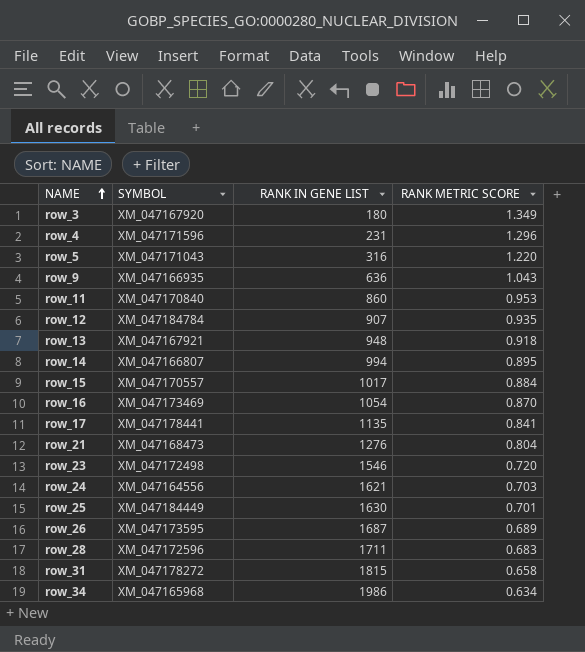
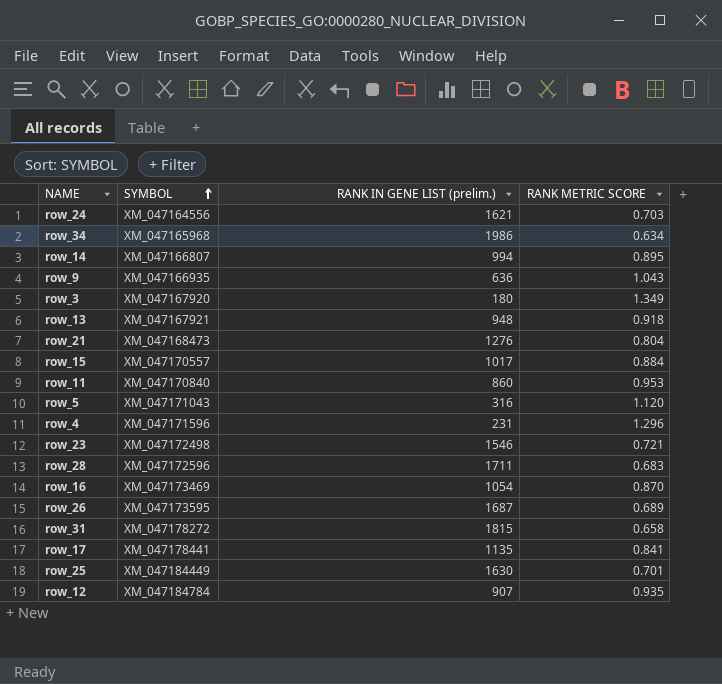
row order: NAME ascending -> SYMBOL ascending
column name: RANK IN GENE LIST -> RANK IN GENE LIST (prelim.)
row_5 | RANK METRIC SCORE: 1.220 -> 1.120
row_23 | RANK METRIC SCORE: 0.720 -> 0.721

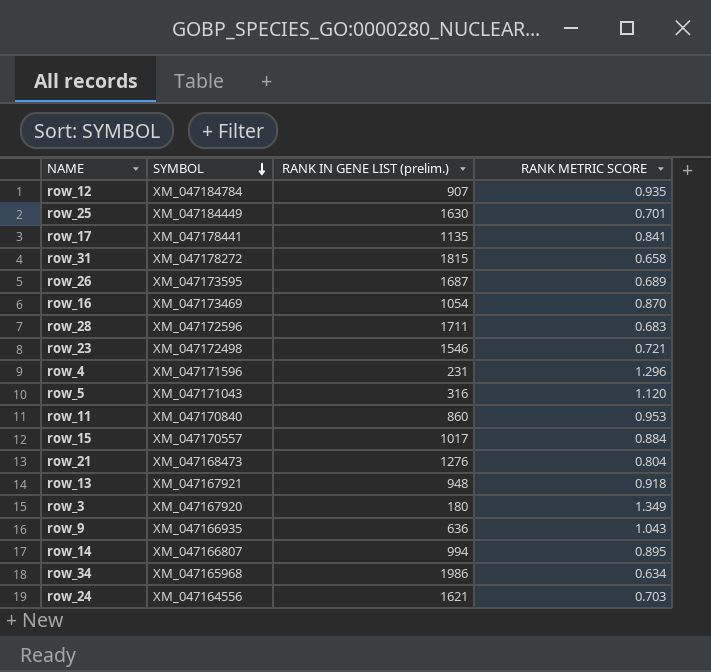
row order: SYMBOL ascending -> SYMBOL descending

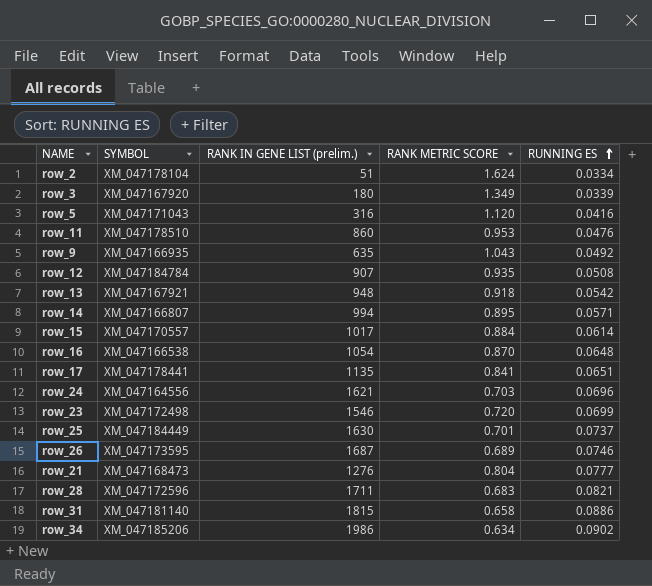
row order: SYMBOL descending -> RUNNING ES ascending
column RUNNING ES | position: none -> 5
row row_4: XM_047171596 | 231 | 1.296 -> none
row row_2: none -> XM_047178104 | 51 | 1.624 | 0.0334
row_11 | SYMBOL: XM_047170840 -> XM_047178510
row_9 | RANK IN GENE LIST (prelim.): 636 -> 635
row_16 | SYMBOL: XM_047173469 -> XM_047166538
row_23 | RANK METRIC SCORE: 0.721 -> 0.720
row_31 | SYMBOL: XM_047178272 -> XM_047181140
row_34 | SYMBOL: XM_047165968 -> XM_047185206

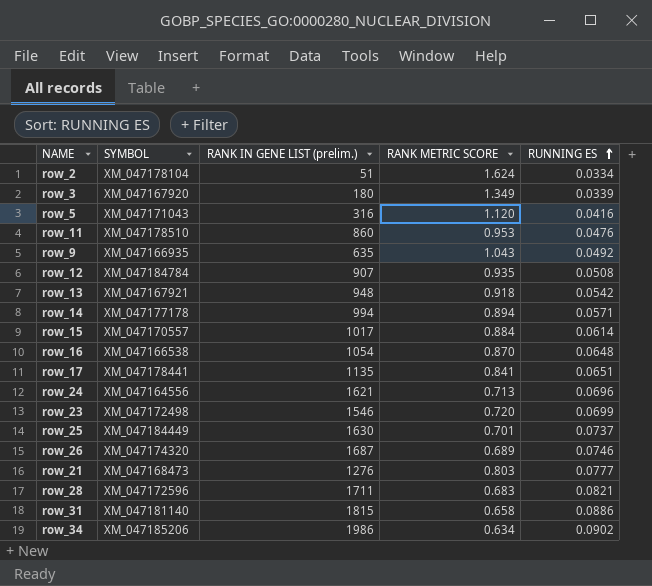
row_14 | SYMBOL: XM_047166807 -> XM_047177178
row_14 | RANK METRIC SCORE: 0.895 -> 0.894
row_24 | RANK METRIC SCORE: 0.703 -> 0.713
row_26 | SYMBOL: XM_047173595 -> XM_047174320
row_21 | RANK METRIC SCORE: 0.804 -> 0.803

